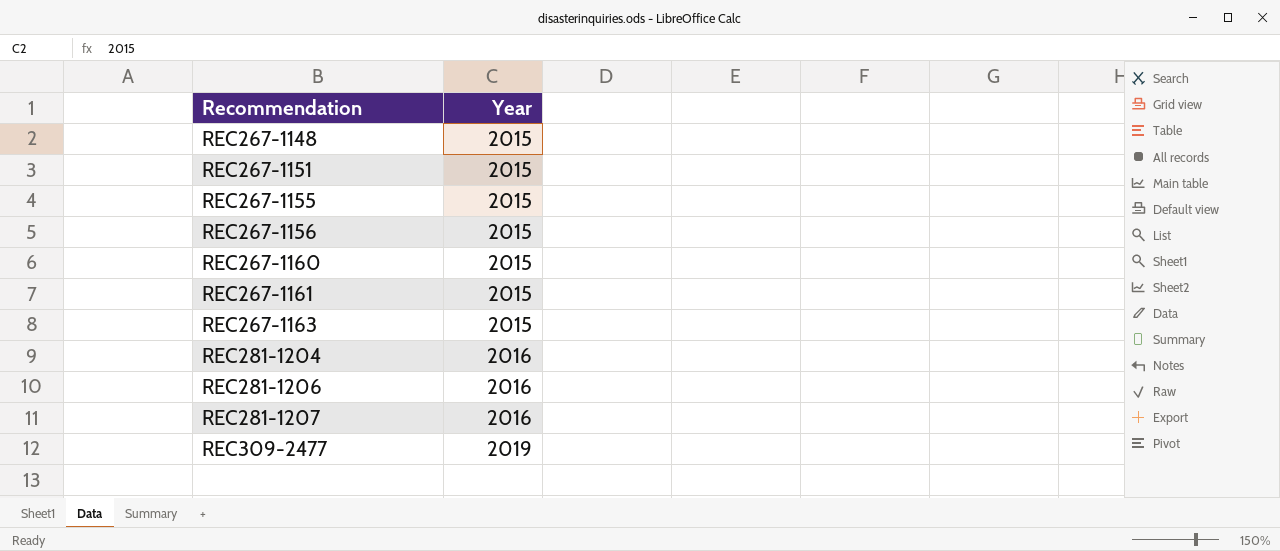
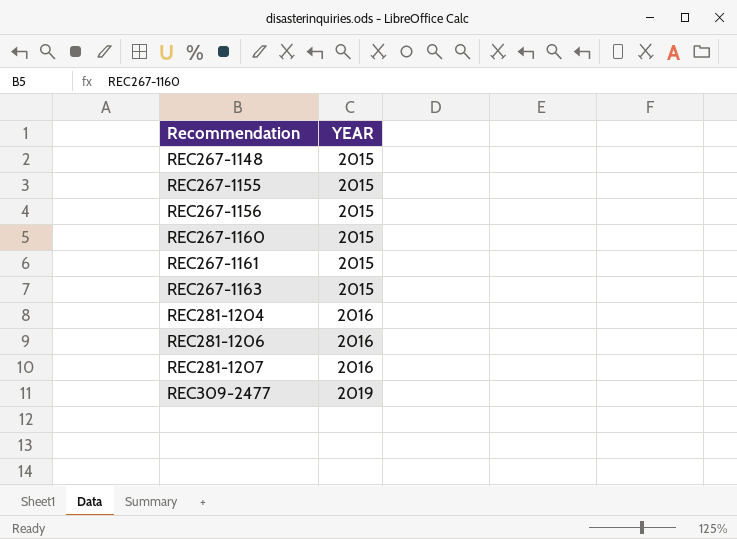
column name: Year -> YEAR
row REC267-1151: 2015 -> none

